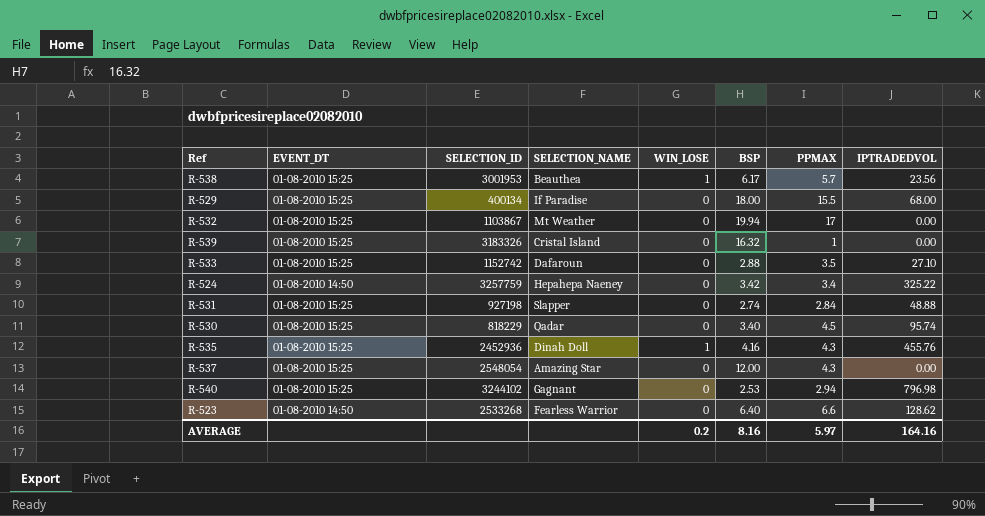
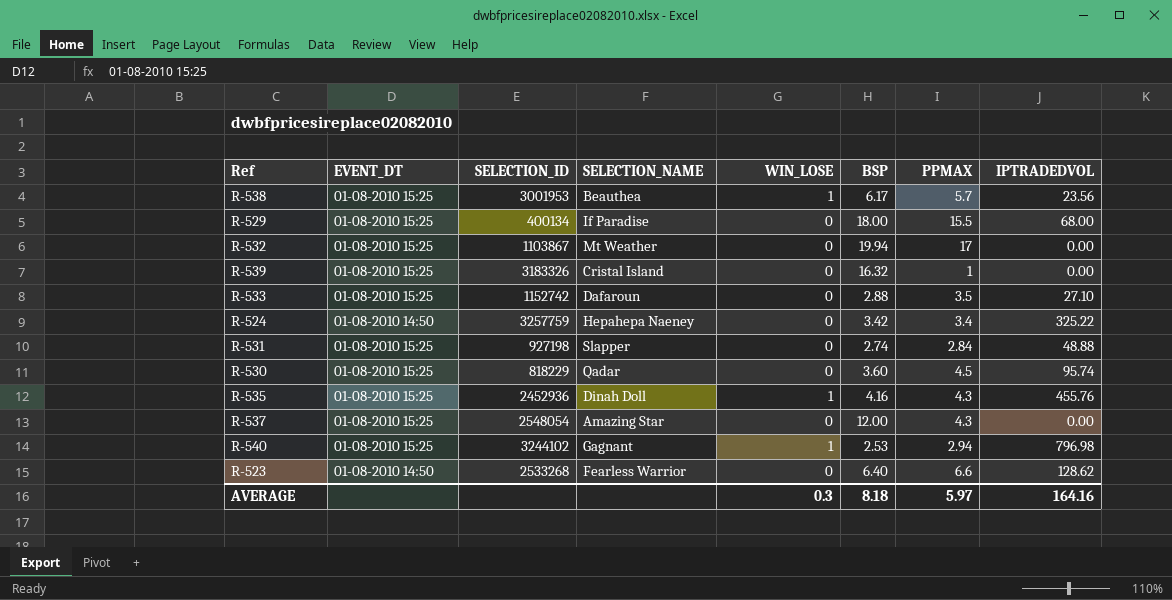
R-530 | BSP: 3.40 -> 3.60
R-540 | WIN_LOSE: 0 -> 1
AVERAGE | WIN_LOSE: 0.2 -> 0.3
AVERAGE | BSP: 8.16 -> 8.18

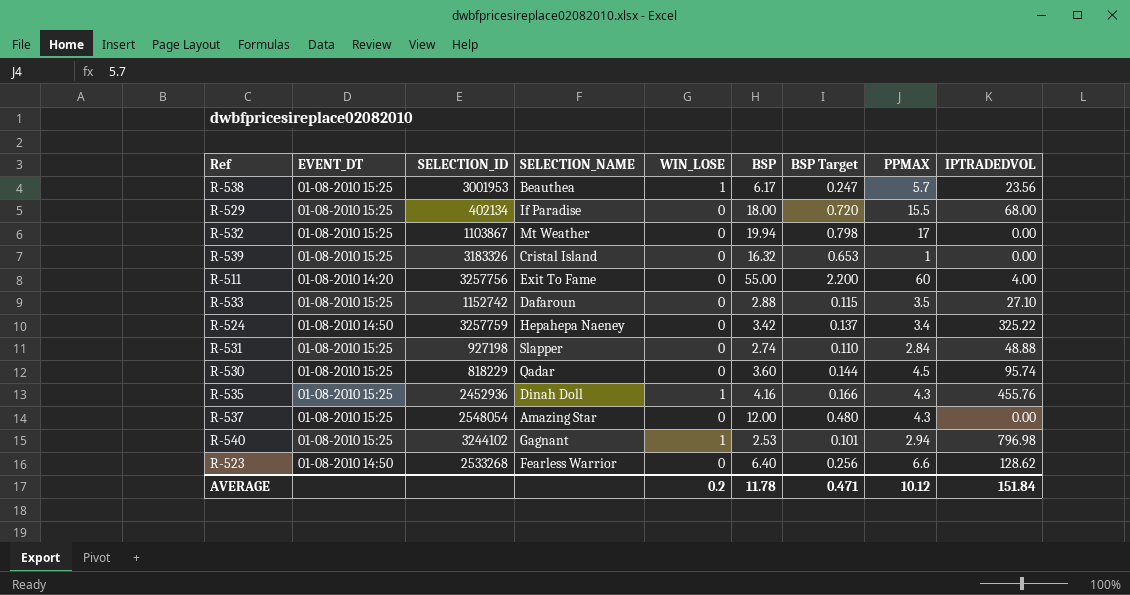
column BSP Target | formula: none -> [BSP] * 0.04
R-529 | SELECTION_ID: 400134 -> 402134
row R-511: none -> 01-08-2010 14:20 | 3257756 | Exit To Fame | 0 | 55.00 | 2.200 | 60 | 4.00
AVERAGE | WIN_LOSE: 0.3 -> 0.2
AVERAGE | BSP: 8.18 -> 11.78
AVERAGE | PPMAX: 5.97 -> 10.12
AVERAGE | IPTRADEDVOL: 164.16 -> 151.84

